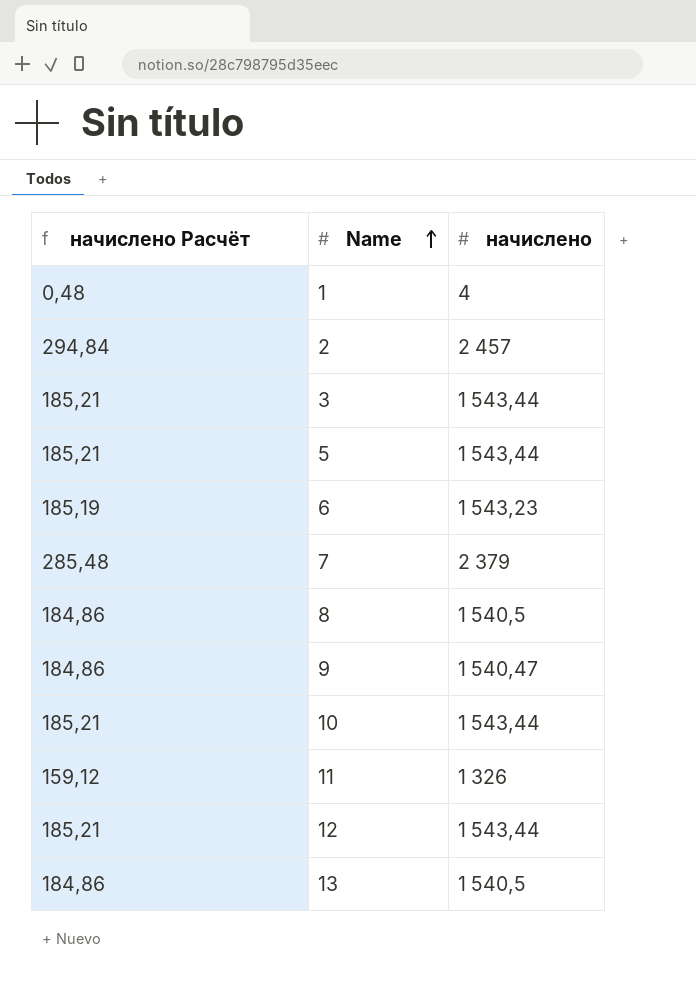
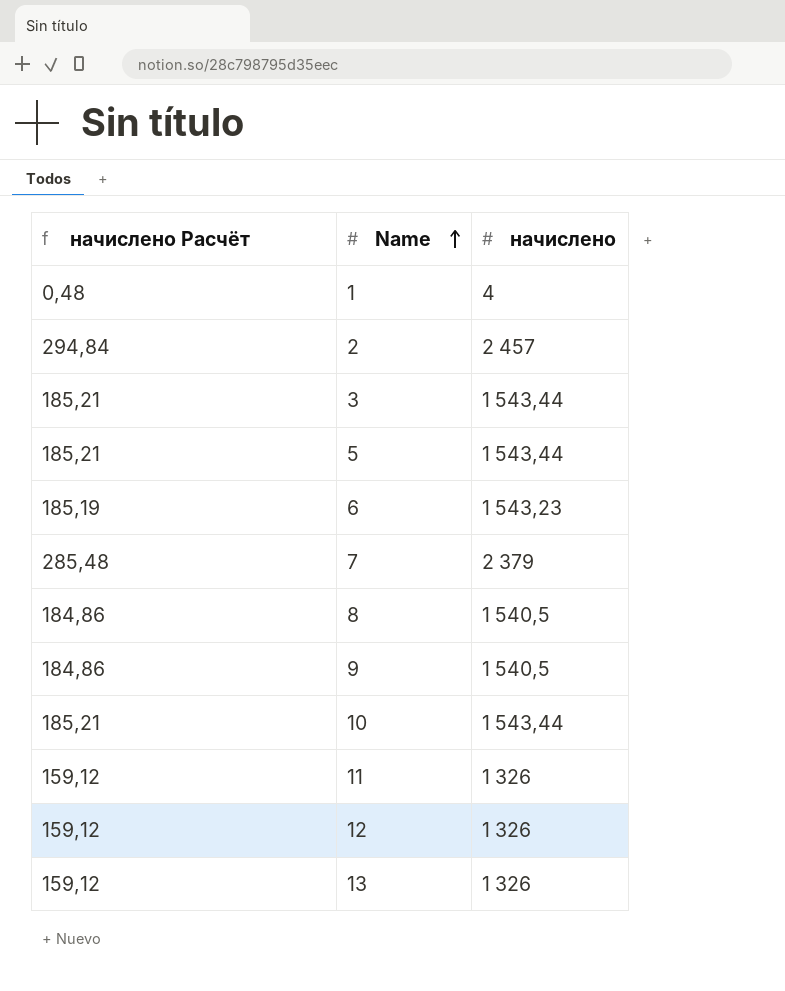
9 | начислено: 1 540,47 -> 1 540,5
12 | начислено Расчёт: 185,21 -> 159,12
12 | начислено: 1 543,44 -> 1 326
13 | начислено Расчёт: 184,86 -> 159,12
13 | начислено: 1 540,5 -> 1 326

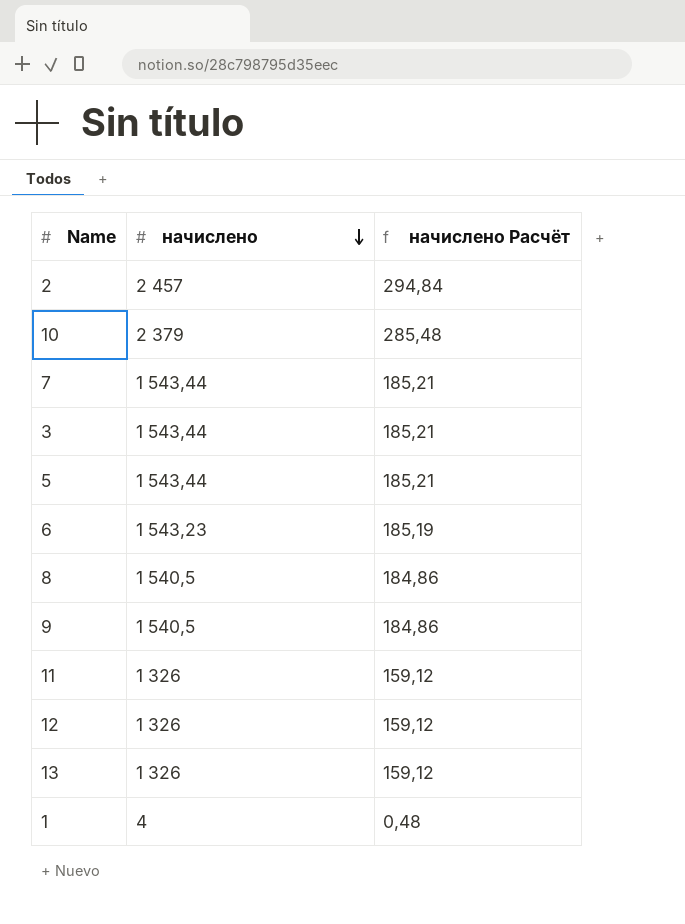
row order: Name ascending -> начислено descending
column начислено Расчёт | position: 1 -> 3
10 | начислено: 1 543,44 -> 2 379
10 | начислено Расчёт: 185,21 -> 285,48
7 | начислено: 2 379 -> 1 543,44
7 | начислено Расчёт: 285,48 -> 185,21

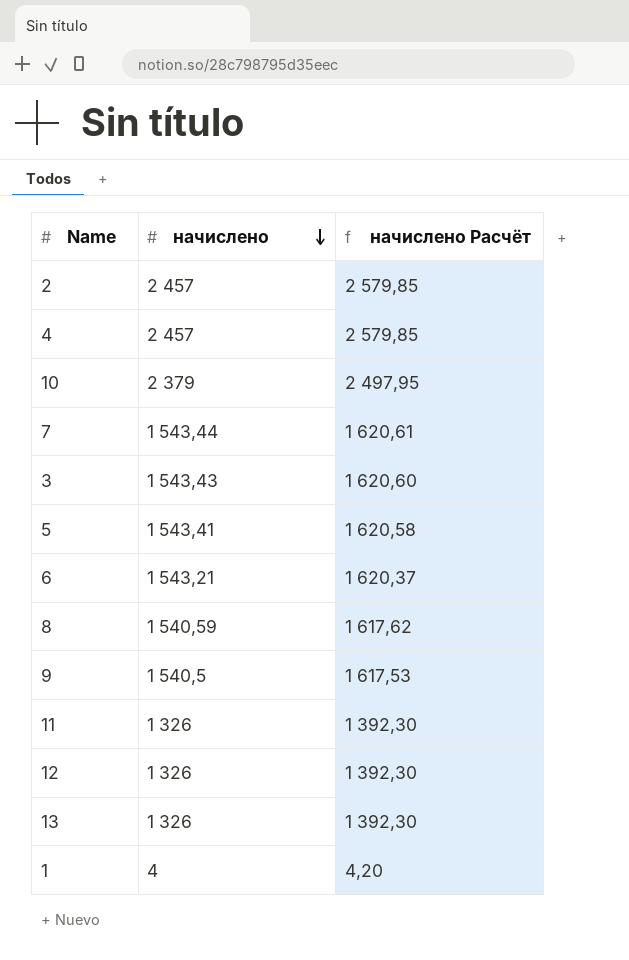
column начислено Расчёт | formula: [начислено] * 0,12 -> [начислено] * 1,05
row 4: none -> 2 457 | 2 579,85
3 | начислено: 1 543,44 -> 1 543,43
5 | начислено: 1 543,44 -> 1 543,41
6 | начислено: 1 543,23 -> 1 543,21
8 | начислено: 1 540,5 -> 1 540,59

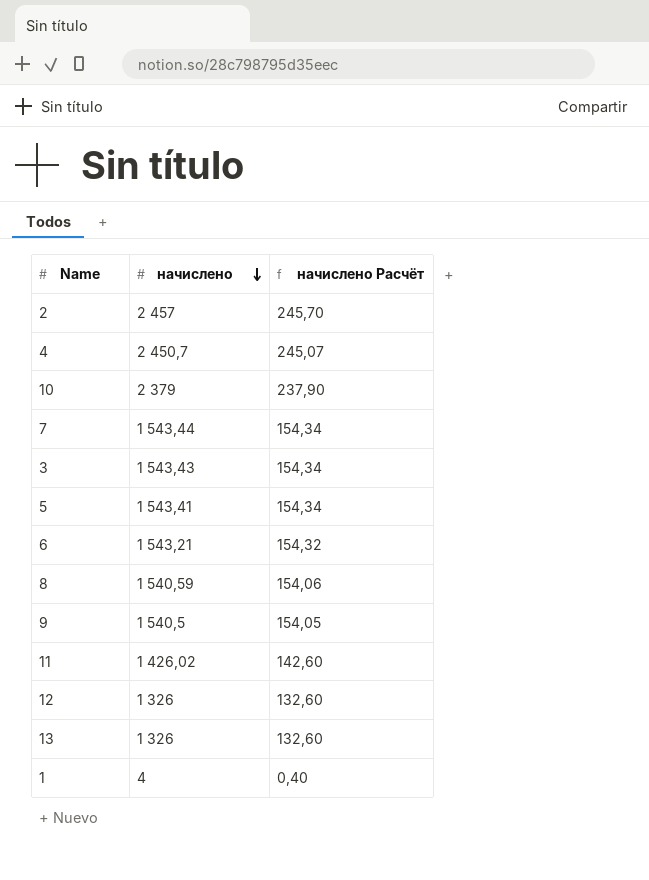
column начислено Расчёт | formula: [начислено] * 1,05 -> [начислено] * 0,1
4 | начислено: 2 457 -> 2 450,7
11 | начислено: 1 326 -> 1 426,02

